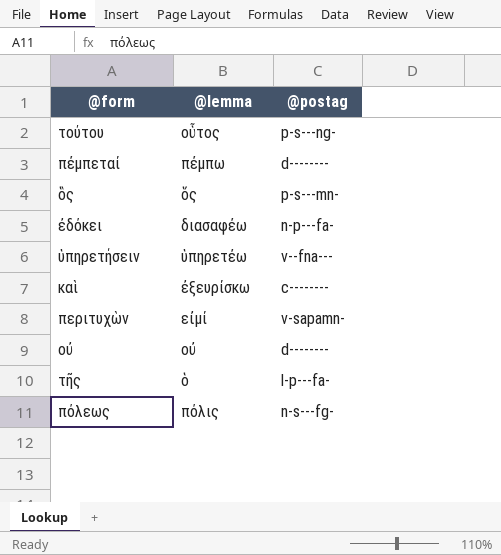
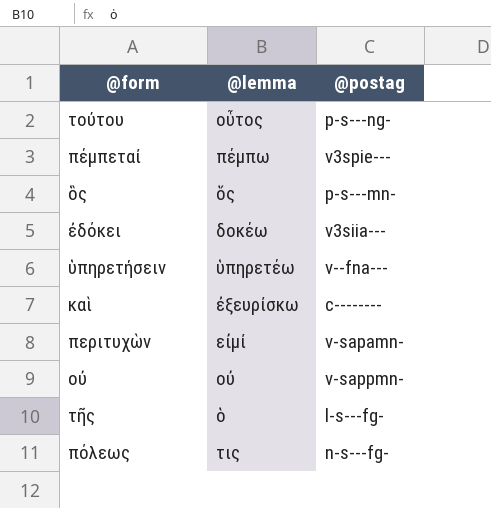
πέμπεταί | @postag: d-------- -> v3spie---
ἐδόκει | @lemma: διασαφέω -> δοκέω
ἐδόκει | @postag: n-p---fa- -> v3siia---
οὐ | @postag: d-------- -> v-sappmn-
τῆς | @postag: l-p---fa- -> l-s---fg-
πόλεως | @lemma: πόλις -> τις

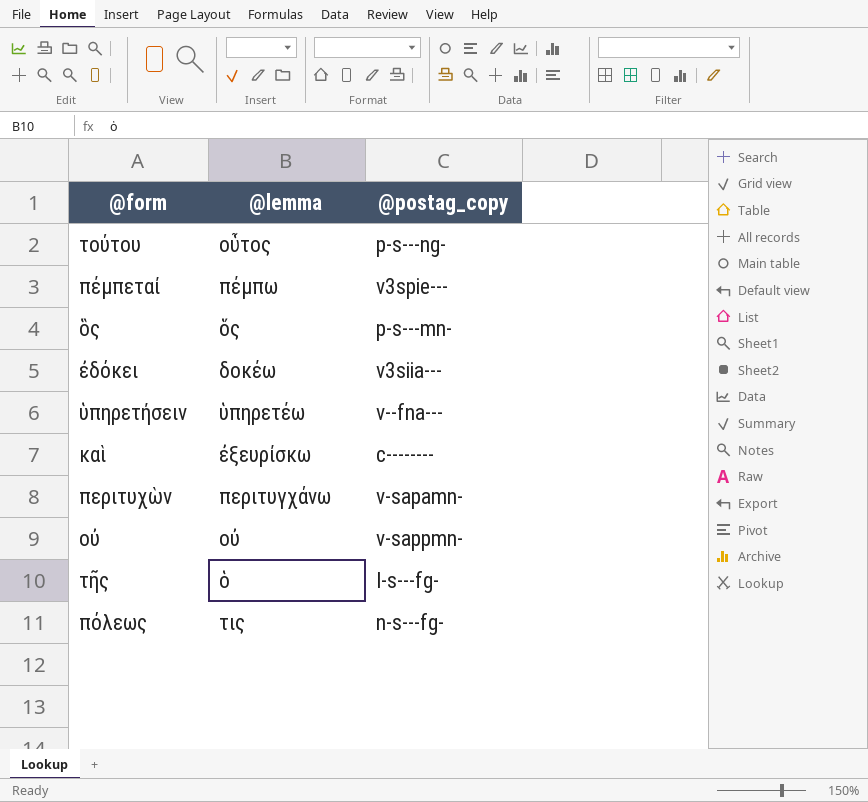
column name: @postag -> @postag_copy
περιτυχὼν | @lemma: εἰμί -> περιτυγχάνω

